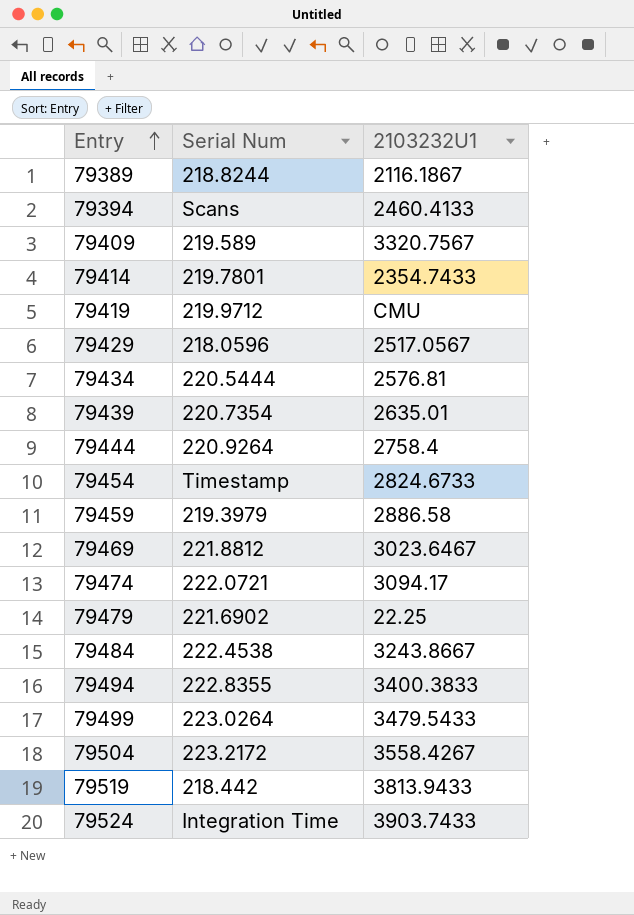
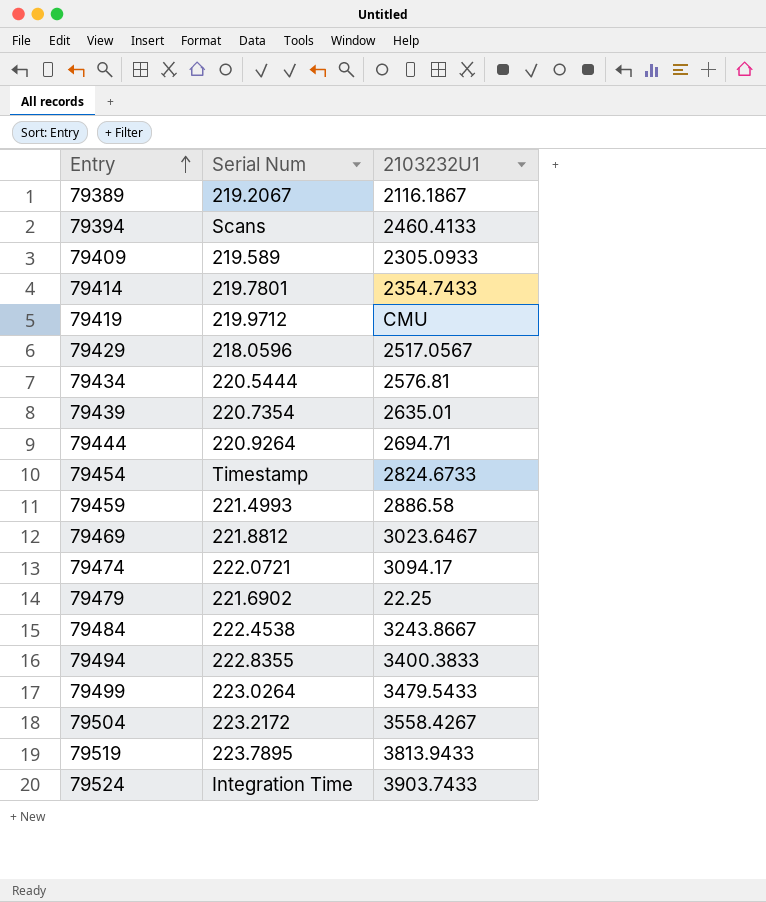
79389 | Serial Num: 218.8244 -> 219.2067
79409 | 2103232U1: 3320.7567 -> 2305.0933
79444 | 2103232U1: 2758.4 -> 2694.71
79459 | Serial Num: 219.3979 -> 221.4993
79519 | Serial Num: 218.442 -> 223.7895

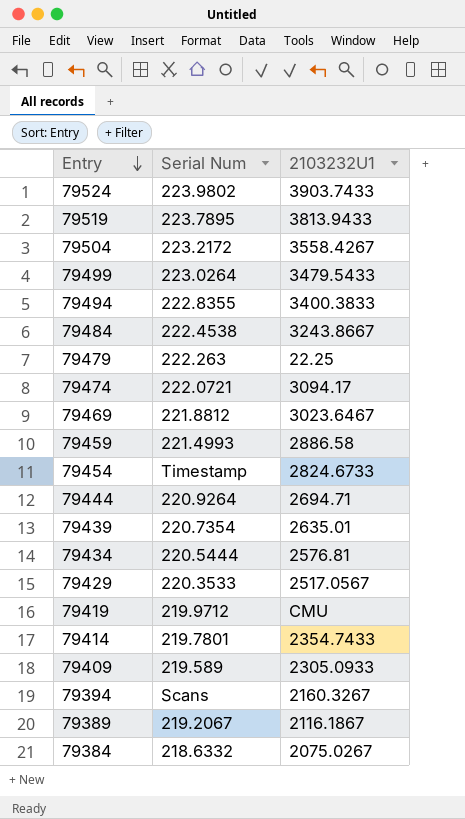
row order: Entry ascending -> Entry descending
79524 | Serial Num: Integration Time -> 223.9802
79479 | Serial Num: 221.6902 -> 222.263
79429 | Serial Num: 218.0596 -> 220.3533
79394 | 2103232U1: 2460.4133 -> 2160.3267
row 79384: none -> 218.6332 | 2075.0267

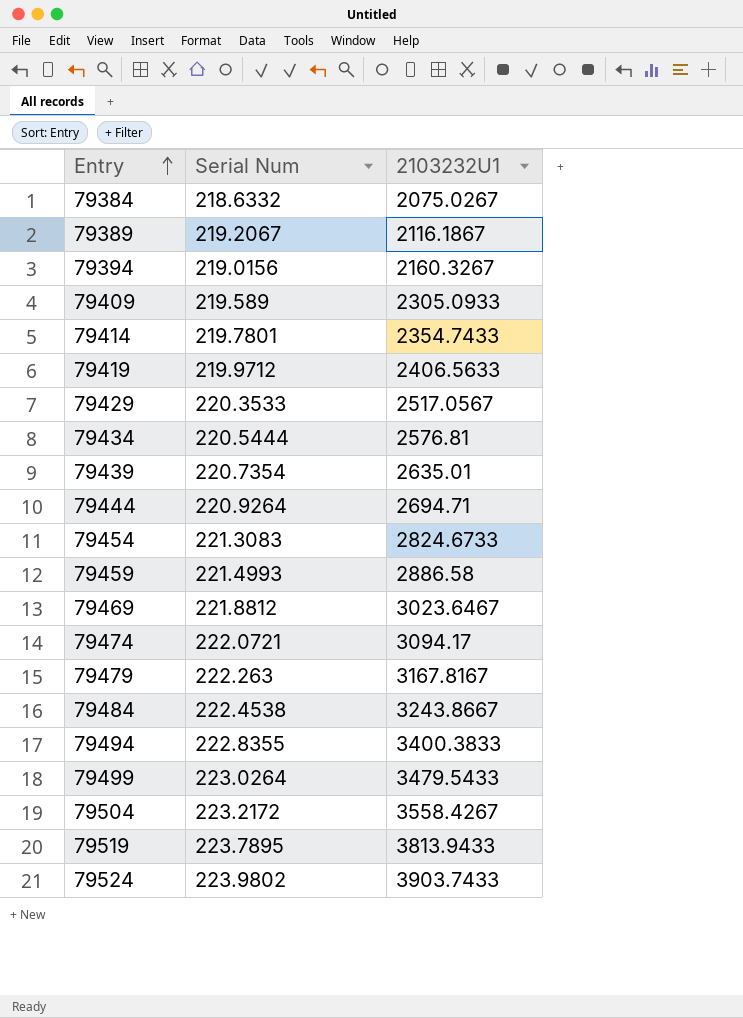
row order: Entry descending -> Entry ascending
79394 | Serial Num: Scans -> 219.0156
79419 | 2103232U1: CMU -> 2406.5633
79454 | Serial Num: Timestamp -> 221.3083
79479 | 2103232U1: 22.25 -> 3167.8167

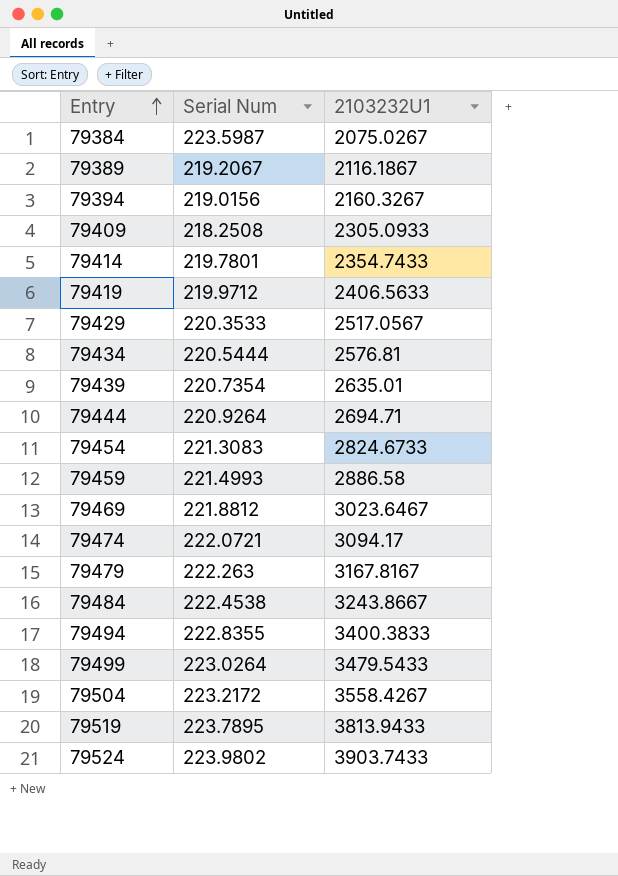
79384 | Serial Num: 218.6332 -> 223.5987
79409 | Serial Num: 219.589 -> 218.2508

